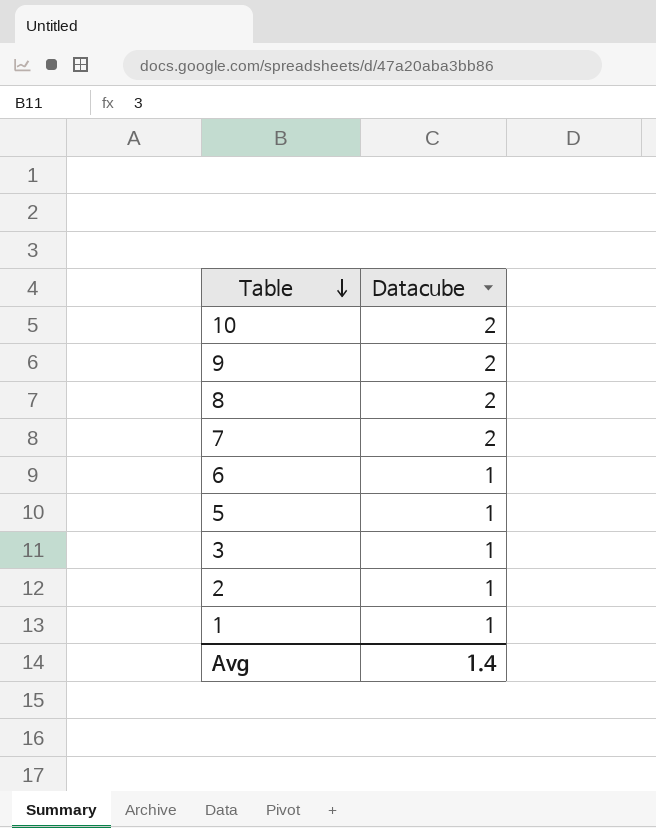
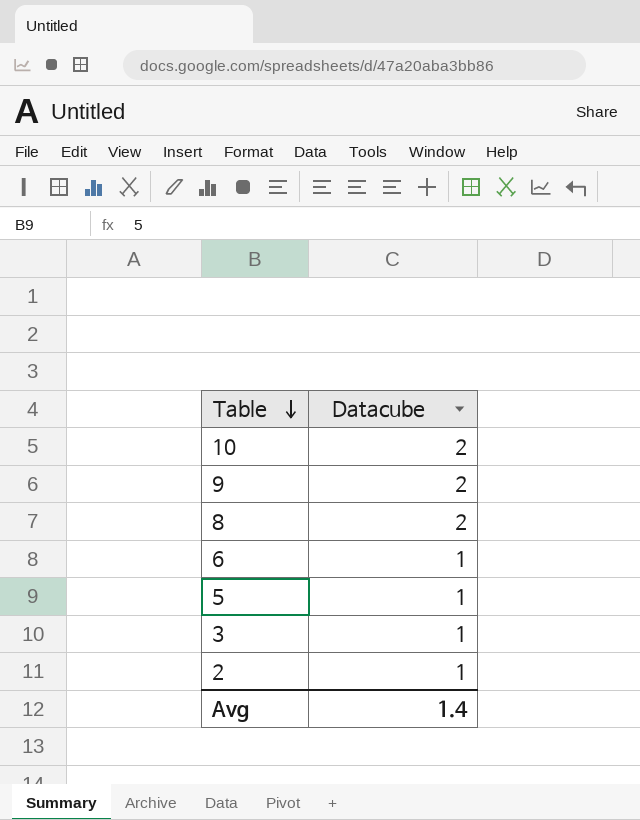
row 7: 2 -> none
row 1: 1 -> none

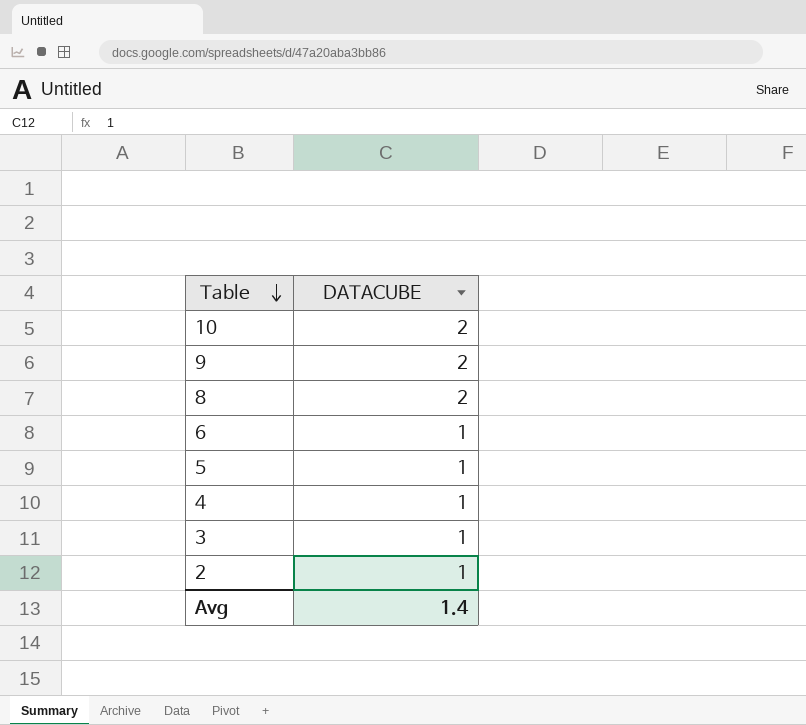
column name: Datacube -> DATACUBE
row 4: none -> 1

